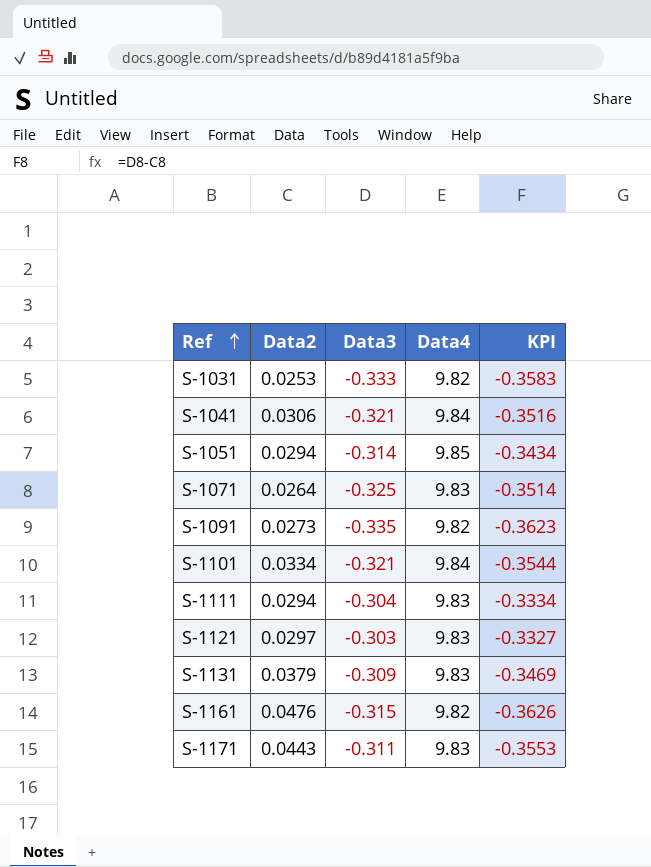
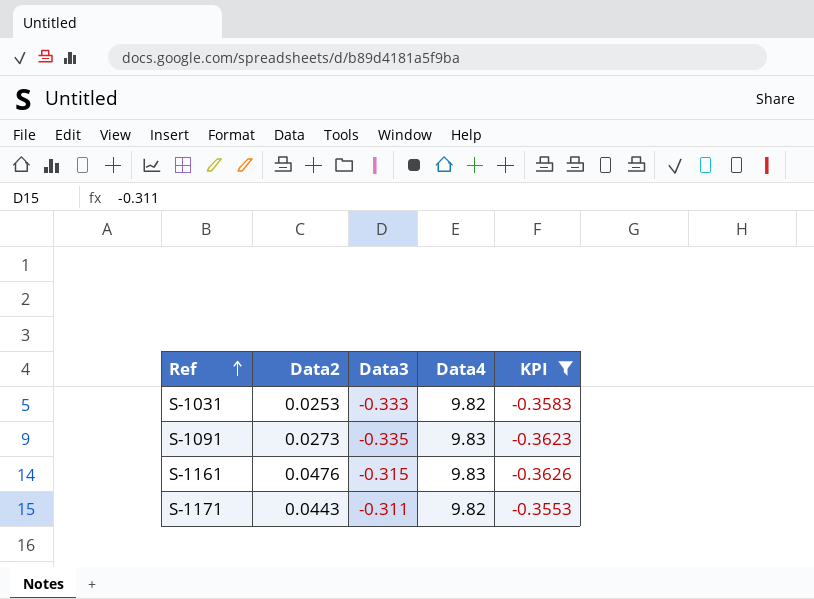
filter: none -> KPI <= -0.3553
S-1091 | Data4: 9.82 -> 9.83
S-1161 | Data4: 9.82 -> 9.83
S-1171 | Data4: 9.83 -> 9.82

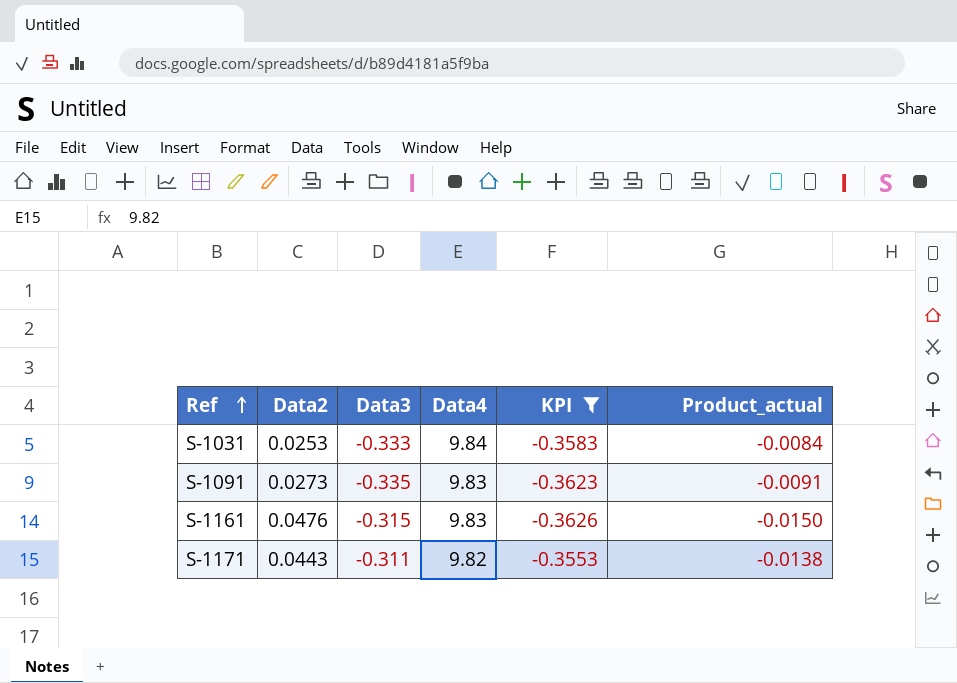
column Product_actual | formula: none -> [Data2] * [Data3]
S-1031 | Data4: 9.82 -> 9.84

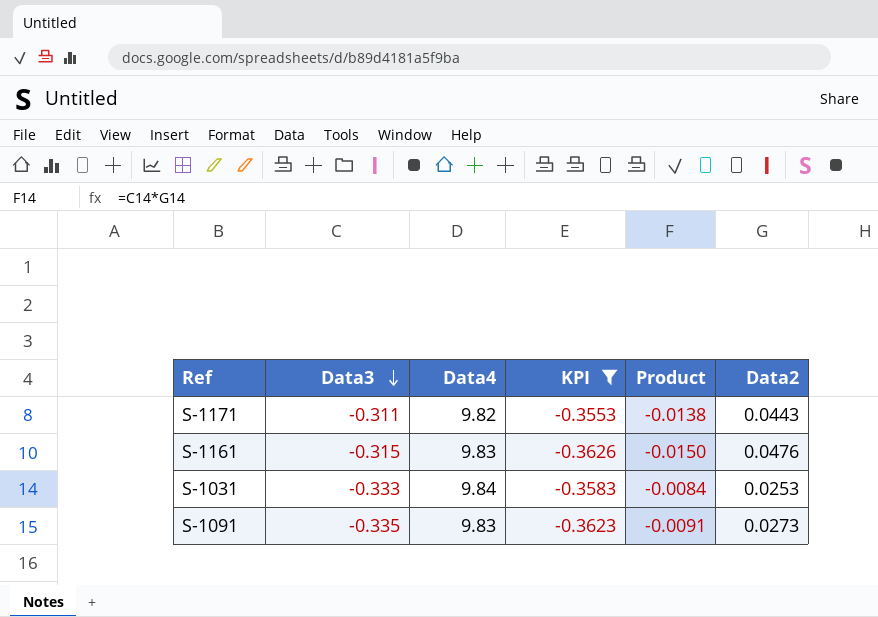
row order: Ref ascending -> Data3 descending
column name: Product_actual -> Product
column Data2 | position: 2 -> 6

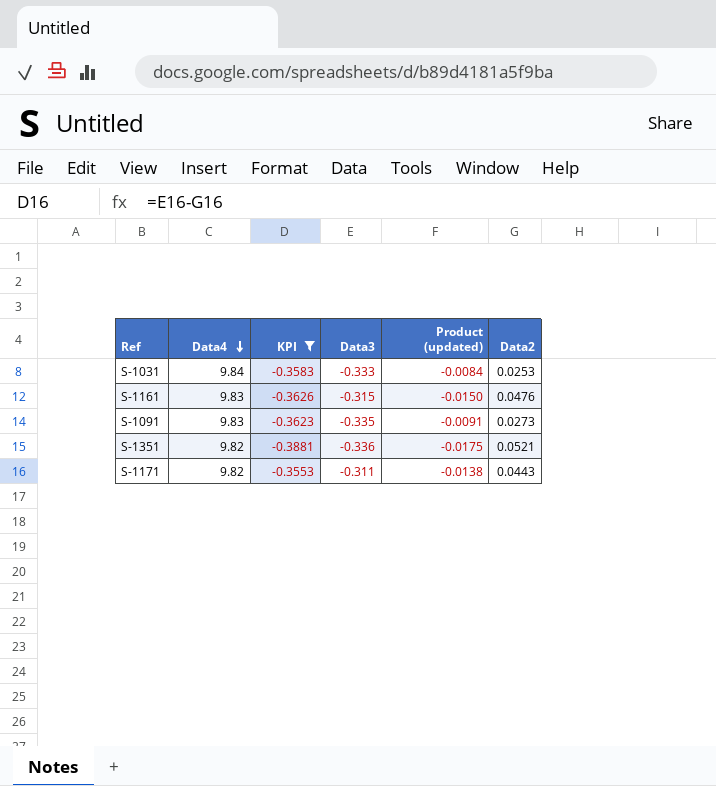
row order: Data3 descending -> Data4 descending
column Data3 | position: 2 -> 4
column name: Product -> Product (updated)
row S-1351: none -> 9.82 | -0.3881 | -0.336 | -0.0175 | 0.0521

